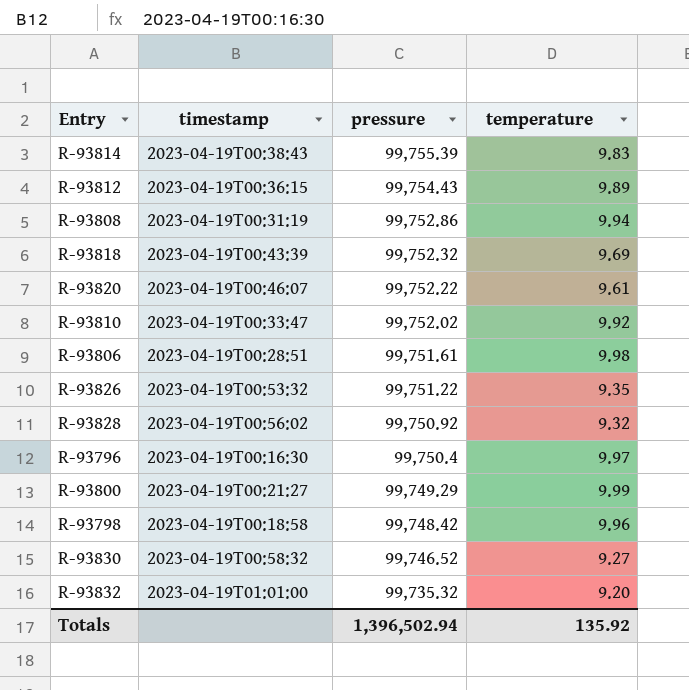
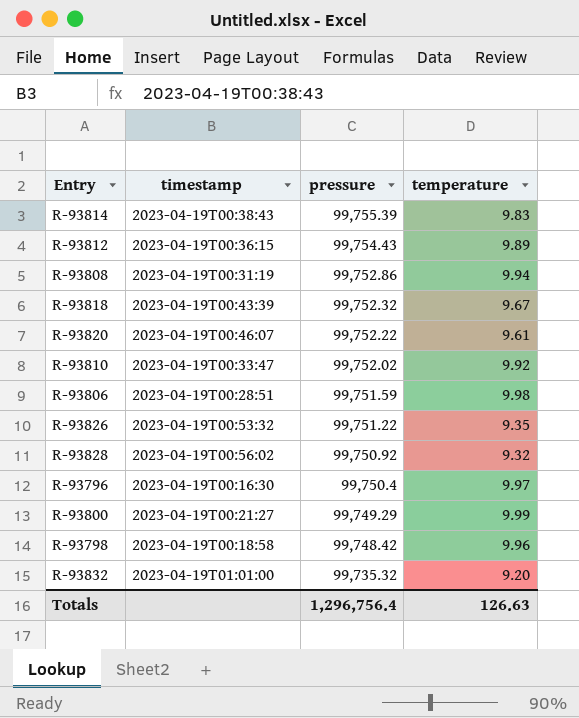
row R-93830: 2023-04-19T00:58:32 | 99,746.52 | 9.27 -> none
R-93818 | temperature: 9.69 -> 9.67
R-93806 | pressure: 99,751.61 -> 99,751.59
Totals | pressure: 1,396,502.94 -> 1,296,756.4
Totals | temperature: 135.92 -> 126.63

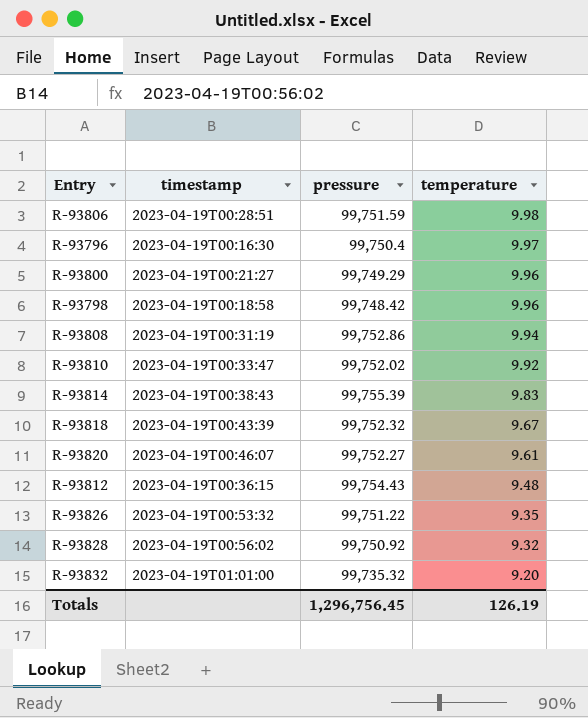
row order: pressure descending -> temperature descending
R-93800 | temperature: 9.99 -> 9.96
R-93820 | pressure: 99,752.22 -> 99,752.27
R-93812 | temperature: 9.89 -> 9.48
Totals | pressure: 1,296,756.4 -> 1,296,756.45
Totals | temperature: 126.63 -> 126.19

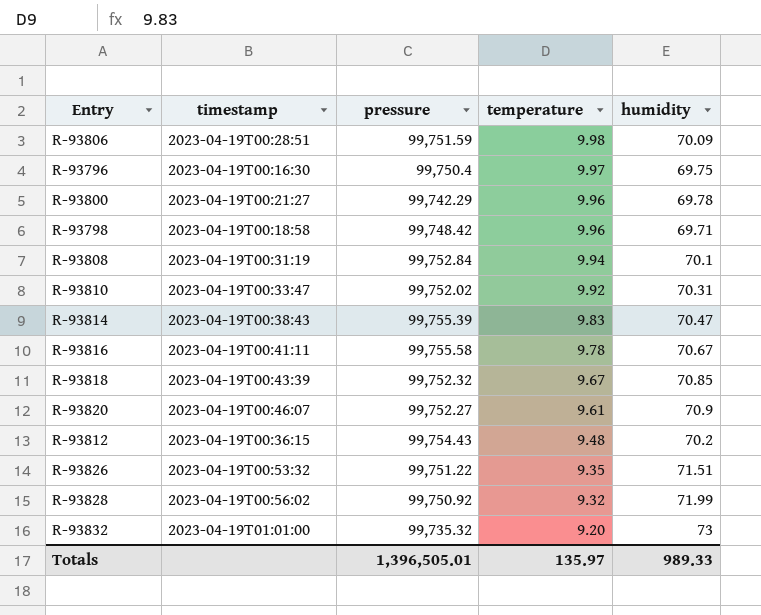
column humidity | position: none -> 5
R-93800 | pressure: 99,749.29 -> 99,742.29
R-93808 | pressure: 99,752.86 -> 99,752.84
row R-93816: none -> 2023-04-19T00:41:11 | 99,755.58 | 9.78 | 70.67
Totals | pressure: 1,296,756.45 -> 1,396,505.01
Totals | temperature: 126.19 -> 135.97

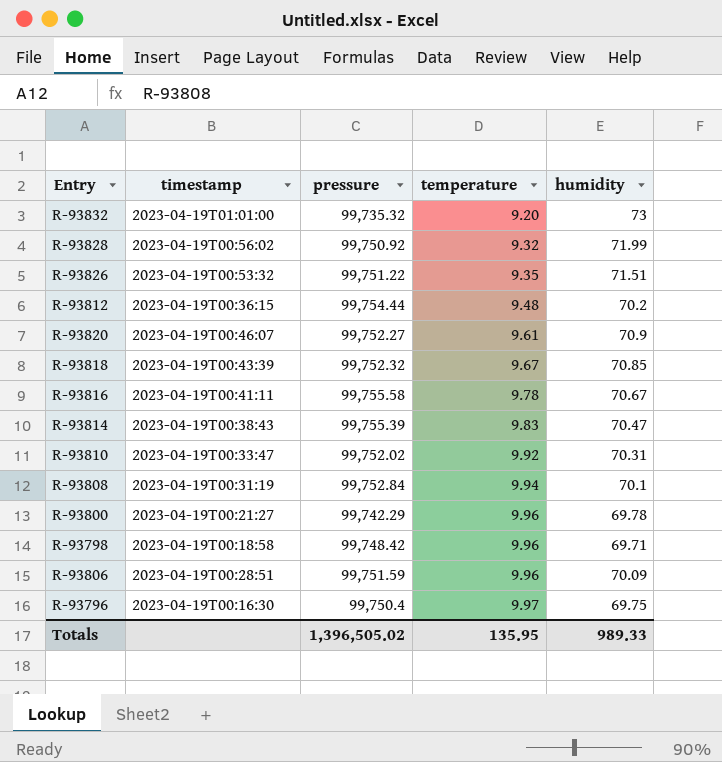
row order: temperature descending -> temperature ascending
R-93812 | pressure: 99,754.43 -> 99,754.44
R-93806 | temperature: 9.98 -> 9.96
Totals | pressure: 1,396,505.01 -> 1,396,505.02
Totals | temperature: 135.97 -> 135.95

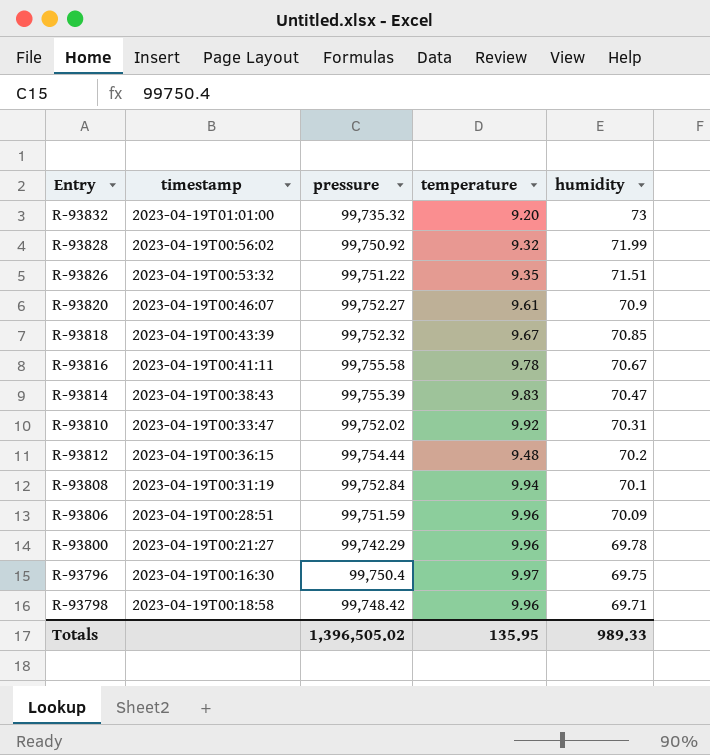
row order: temperature ascending -> humidity descending

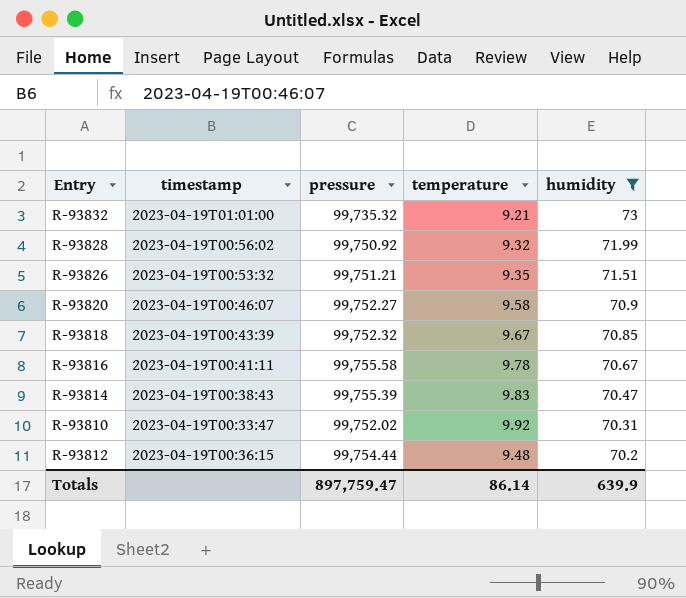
filter: none -> humidity >= 70.2
R-93832 | temperature: 9.20 -> 9.21
R-93826 | pressure: 99,751.22 -> 99,751.21
R-93820 | temperature: 9.61 -> 9.58
Totals | pressure: 1,396,505.02 -> 897,759.47
Totals | temperature: 135.95 -> 86.14
Totals | humidity: 989.33 -> 639.9

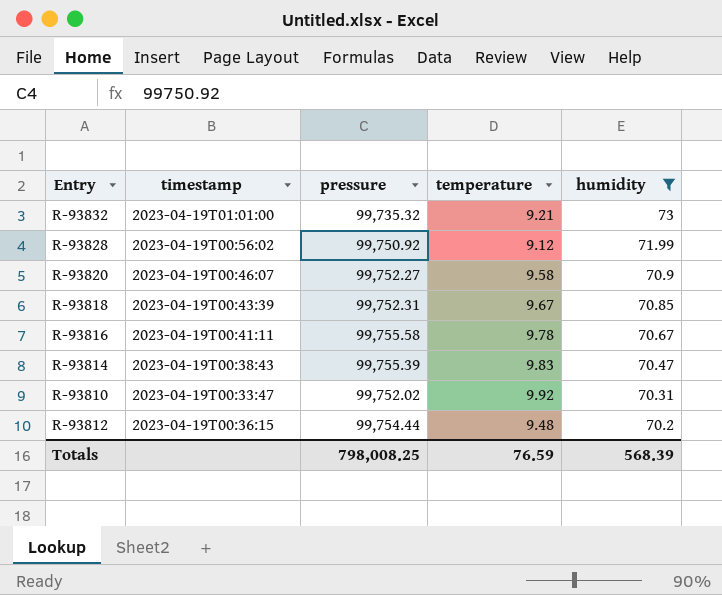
row R-93826: 2023-04-19T00:53:32 | 99,751.21 | 9.35 | 71.51 -> none
R-93828 | temperature: 9.32 -> 9.12
R-93818 | pressure: 99,752.32 -> 99,752.31
Totals | pressure: 897,759.47 -> 798,008.25
Totals | temperature: 86.14 -> 76.59
Totals | humidity: 639.9 -> 568.39

